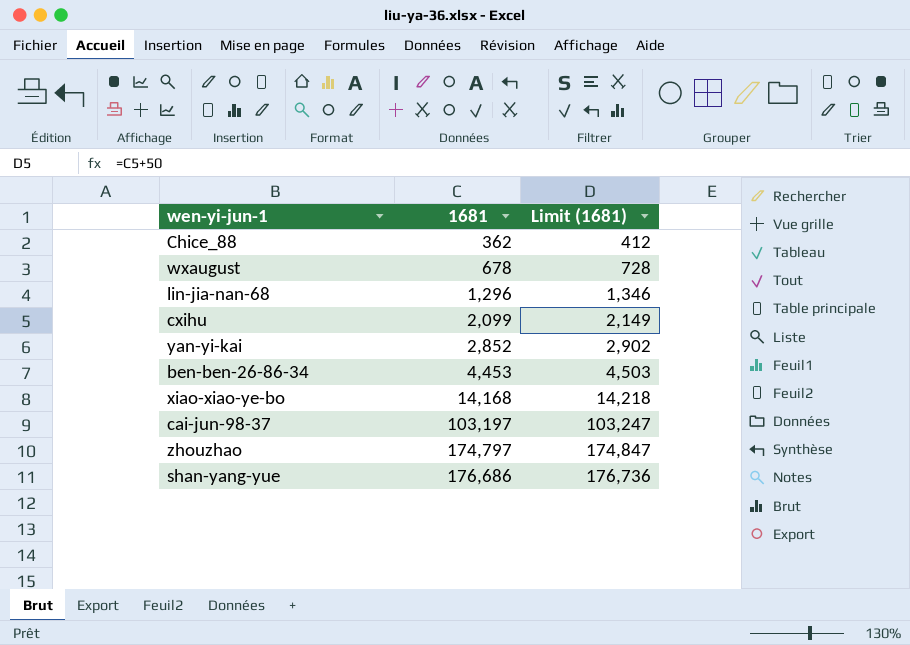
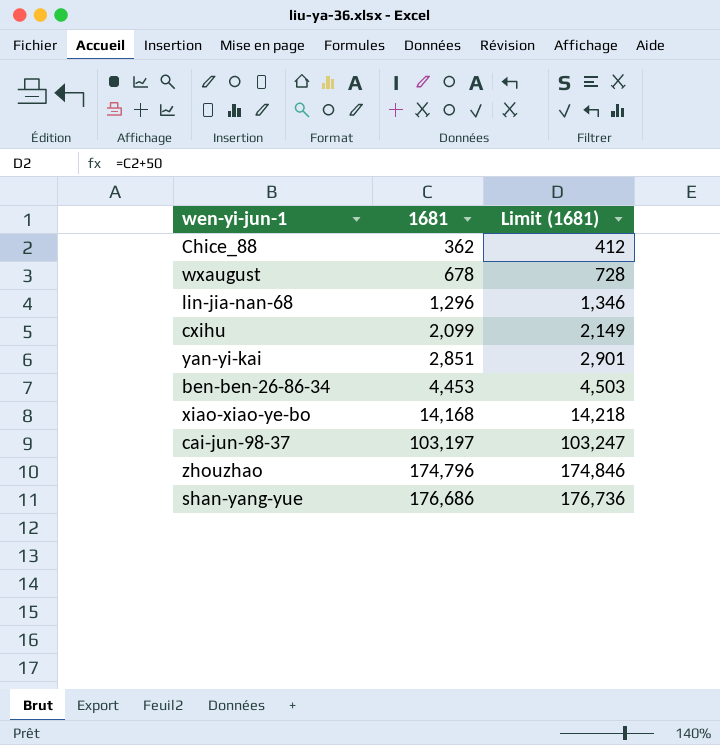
yan-yi-kai | 1681: 2,852 -> 2,851
yan-yi-kai | Limit (1681): 2,902 -> 2,901
zhouzhao | 1681: 174,797 -> 174,796
zhouzhao | Limit (1681): 174,847 -> 174,846

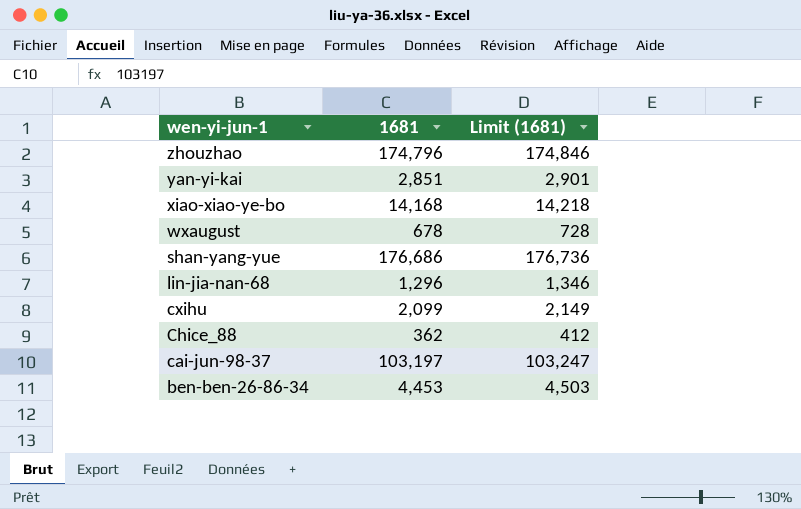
row order: 1681 ascending -> wen-yi-jun-1 descending

